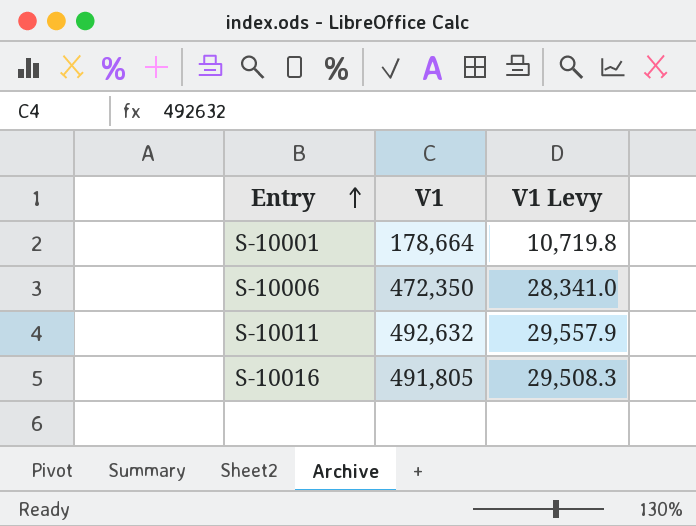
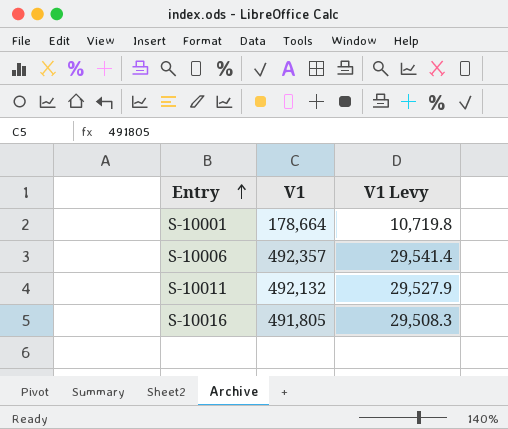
S-10006 | V1: 472,350 -> 492,357
S-10006 | V1 Levy: 28,341.0 -> 29,541.4
S-10011 | V1: 492,632 -> 492,132
S-10011 | V1 Levy: 29,557.9 -> 29,527.9

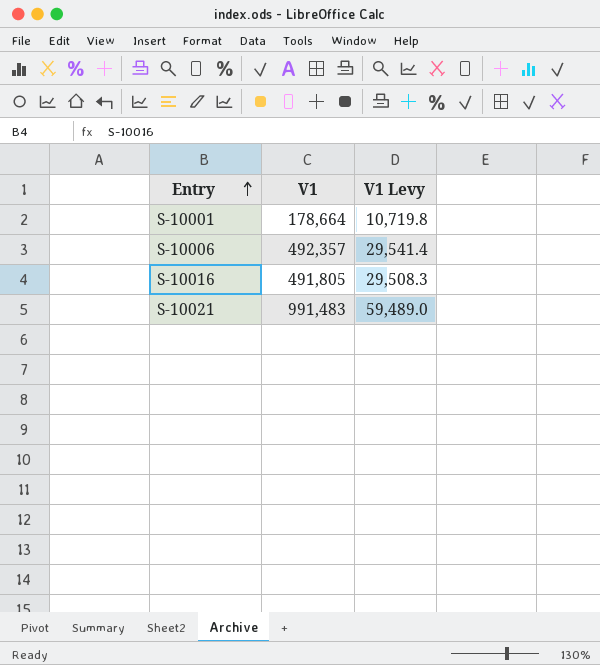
row S-10011: 492,132 | 29,527.9 -> none
row S-10021: none -> 991,483 | 59,489.0

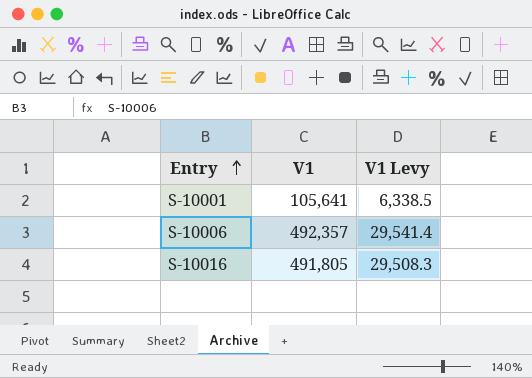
row S-10021: 991,483 | 59,489.0 -> none
S-10001 | V1: 178,664 -> 105,641
S-10001 | V1 Levy: 10,719.8 -> 6,338.5

